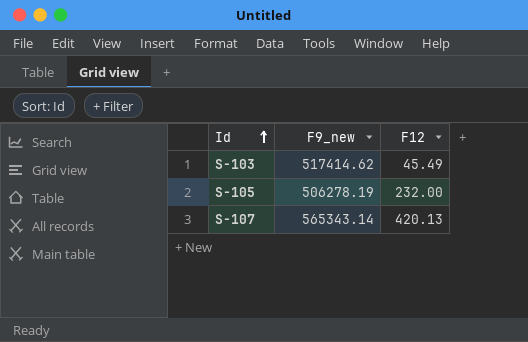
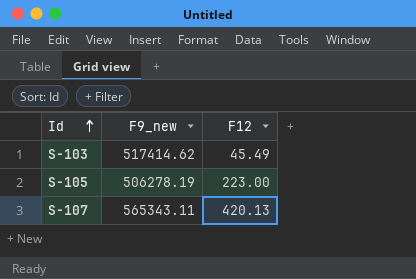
S-105 | F12: 232.00 -> 223.00
S-107 | F9_new: 565343.14 -> 565343.11

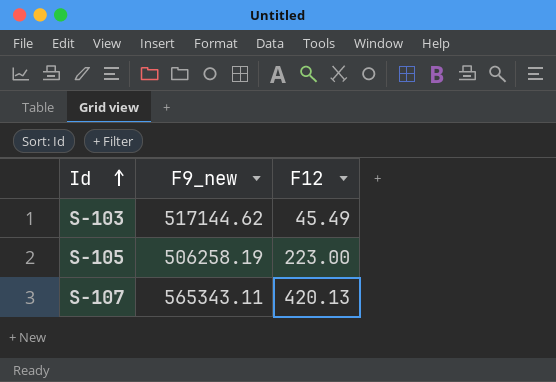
S-103 | F9_new: 517414.62 -> 517144.62
S-105 | F9_new: 506278.19 -> 506258.19

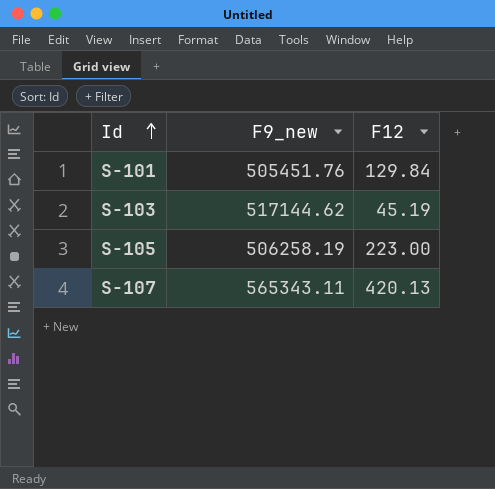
row S-101: none -> 505451.76 | 129.84
S-103 | F12: 45.49 -> 45.19

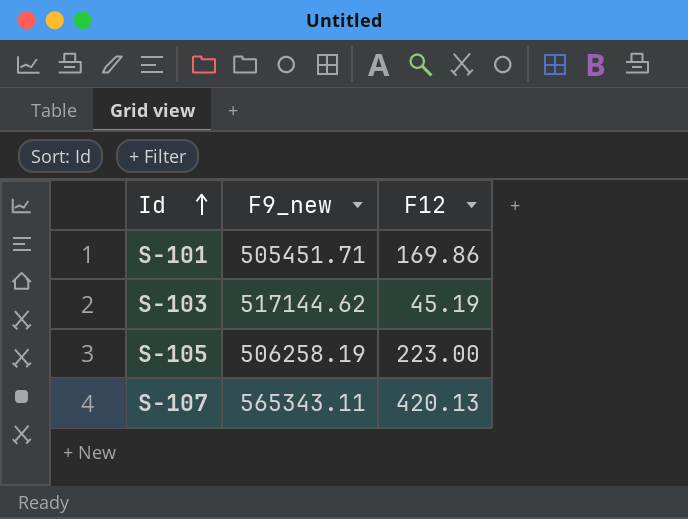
S-101 | F9_new: 505451.76 -> 505451.71
S-101 | F12: 129.84 -> 169.86

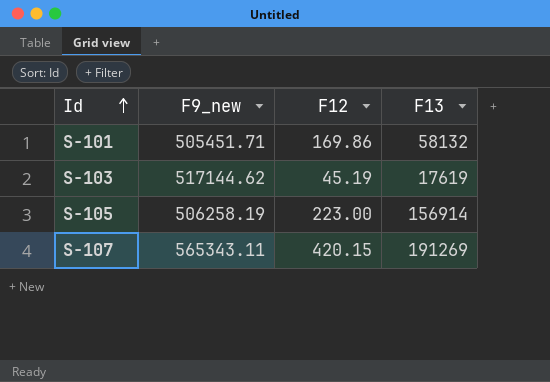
column F13 | position: none -> 4
S-107 | F12: 420.13 -> 420.15

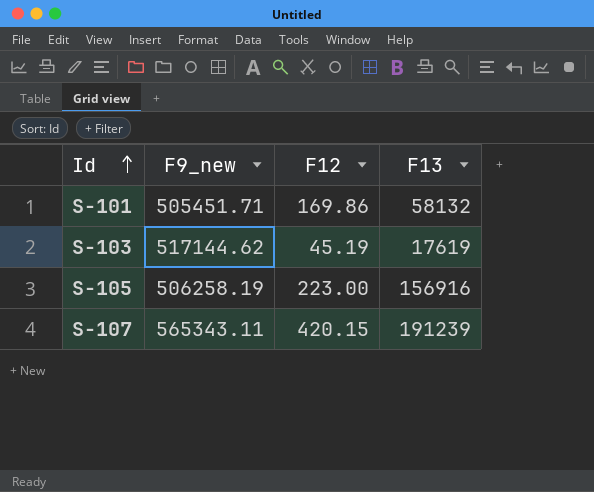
S-105 | F13: 156914 -> 156916
S-107 | F13: 191269 -> 191239

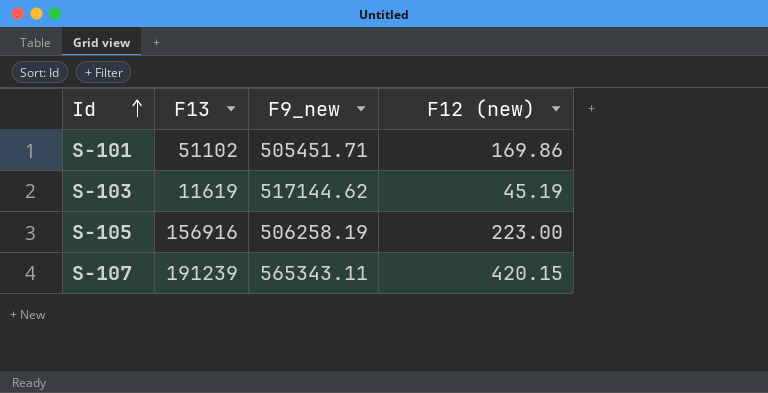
column F13 | position: 4 -> 2
column name: F12 -> F12 (new)
S-101 | F13: 58132 -> 51102
S-103 | F13: 17619 -> 11619

